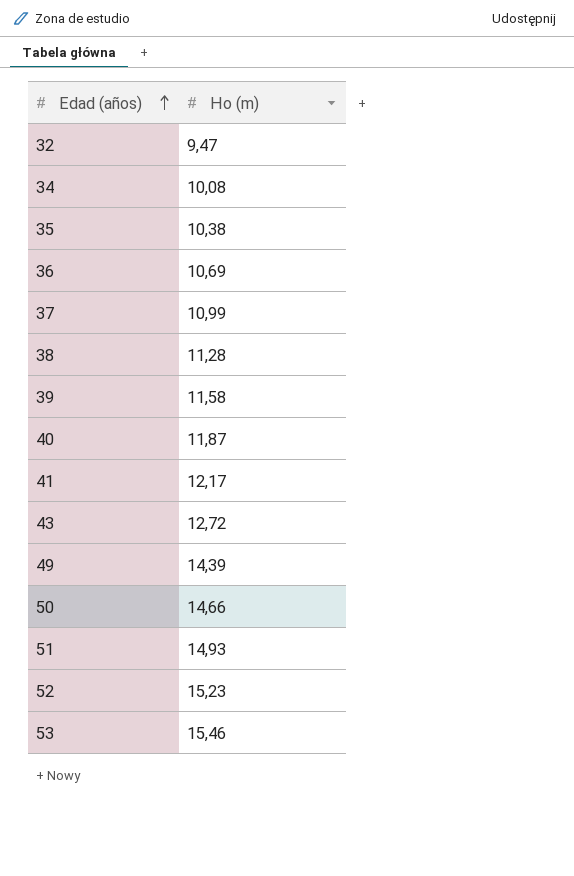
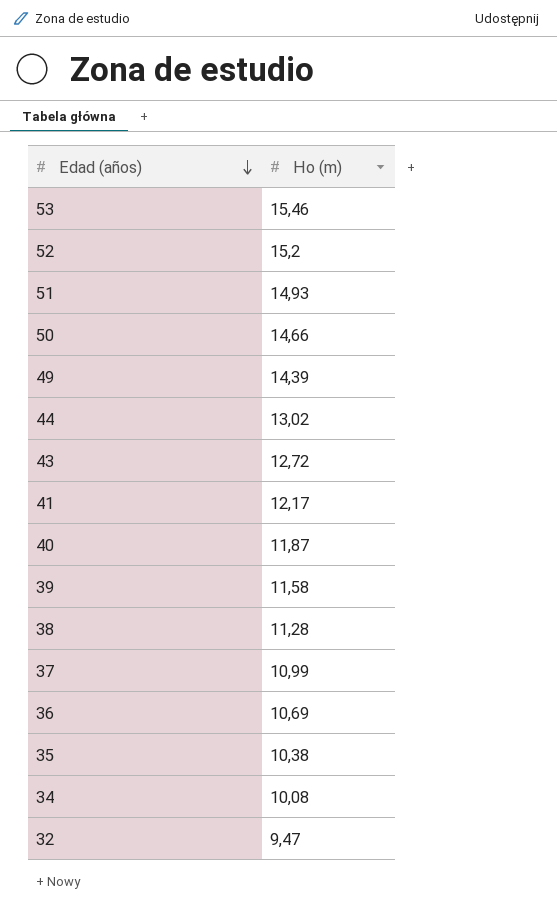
row order: Edad (años) ascending -> Edad (años) descending
52 | Ho (m): 15,23 -> 15,2
row 44: none -> 13,02

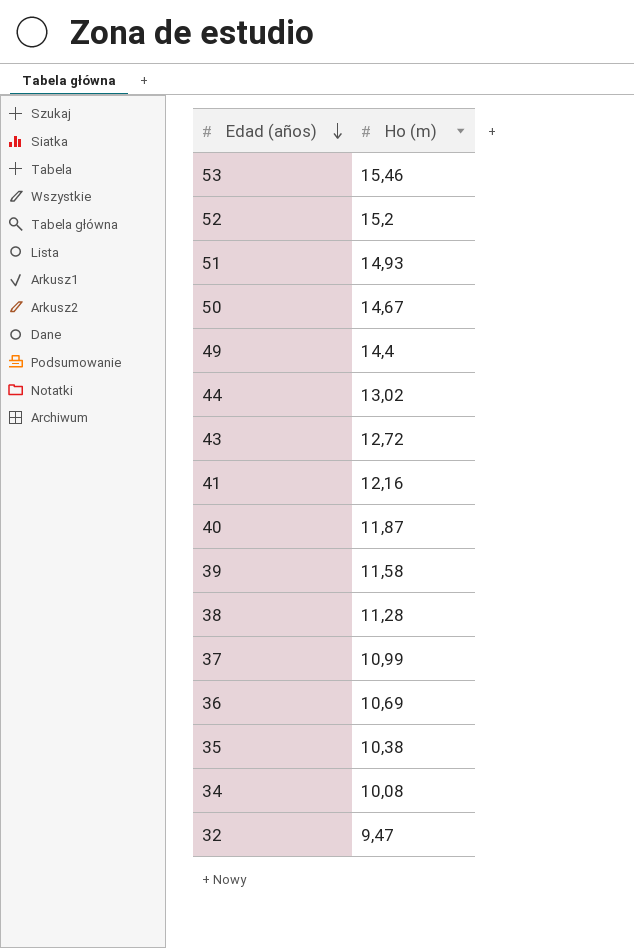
50 | Ho (m): 14,66 -> 14,67
49 | Ho (m): 14,39 -> 14,4
41 | Ho (m): 12,17 -> 12,16

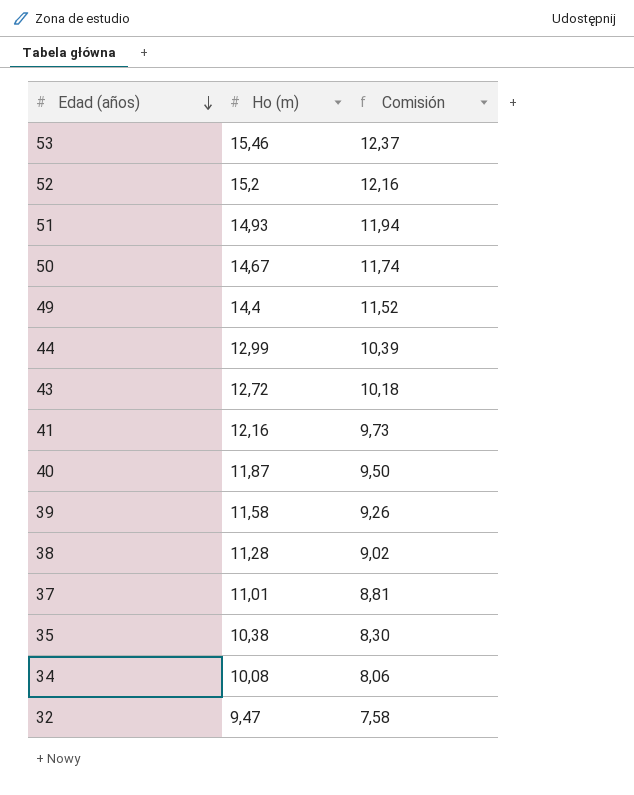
column Comisión | formula: none -> [Ho (m)] * 0,8
row 36: 10,69 -> none
44 | Ho (m): 13,02 -> 12,99
37 | Ho (m): 10,99 -> 11,01

